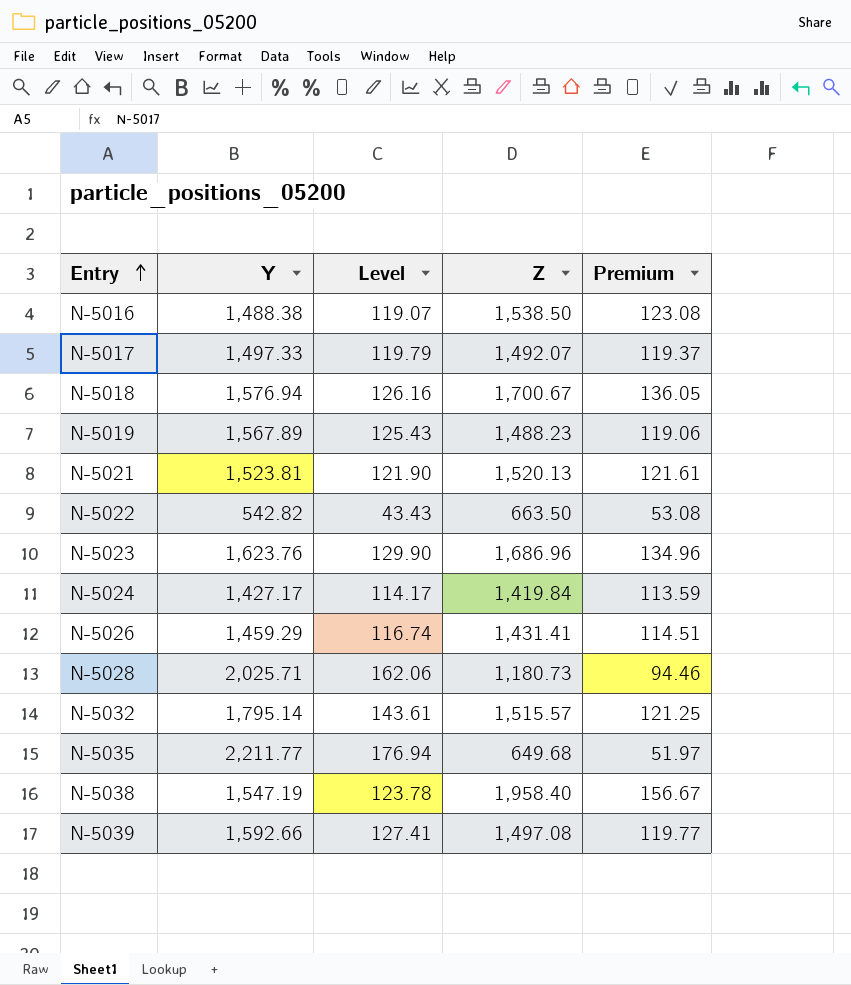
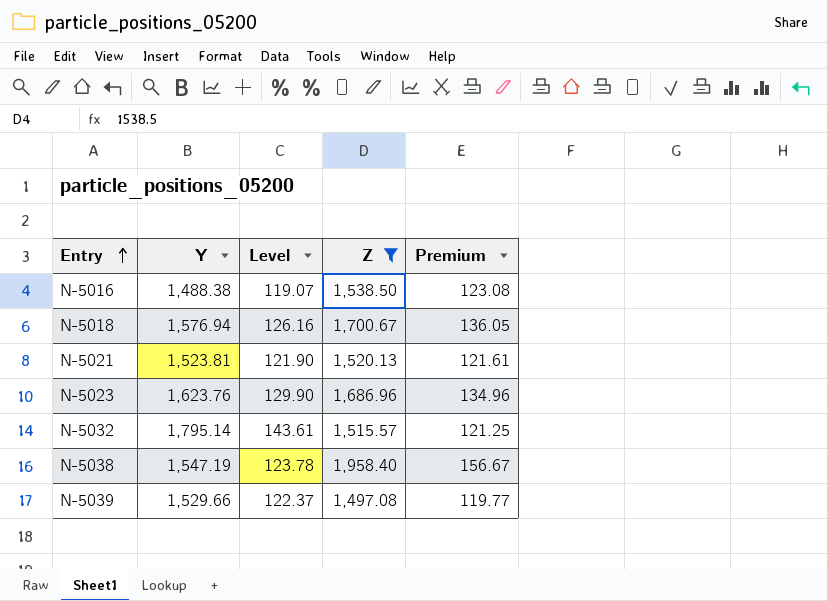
filter: none -> Z >= 1,497.08
N-5039 | Y: 1,592.66 -> 1,529.66
N-5039 | Level: 127.41 -> 122.37

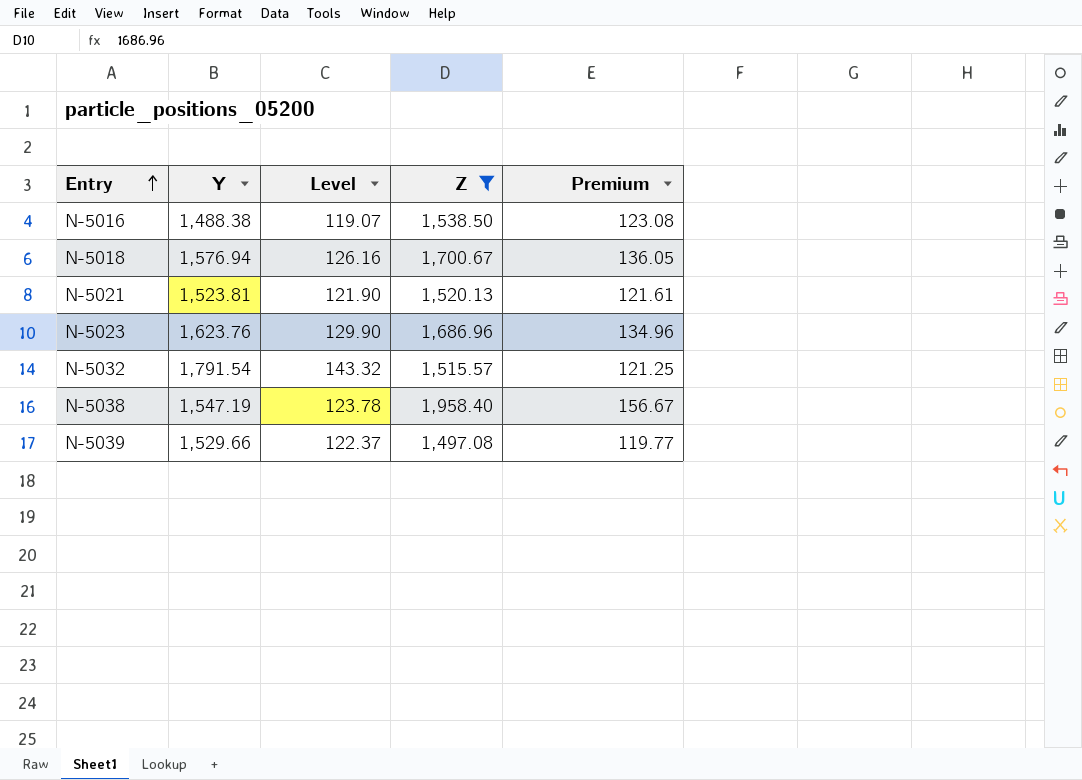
N-5032 | Y: 1,795.14 -> 1,791.54
N-5032 | Level: 143.61 -> 143.32

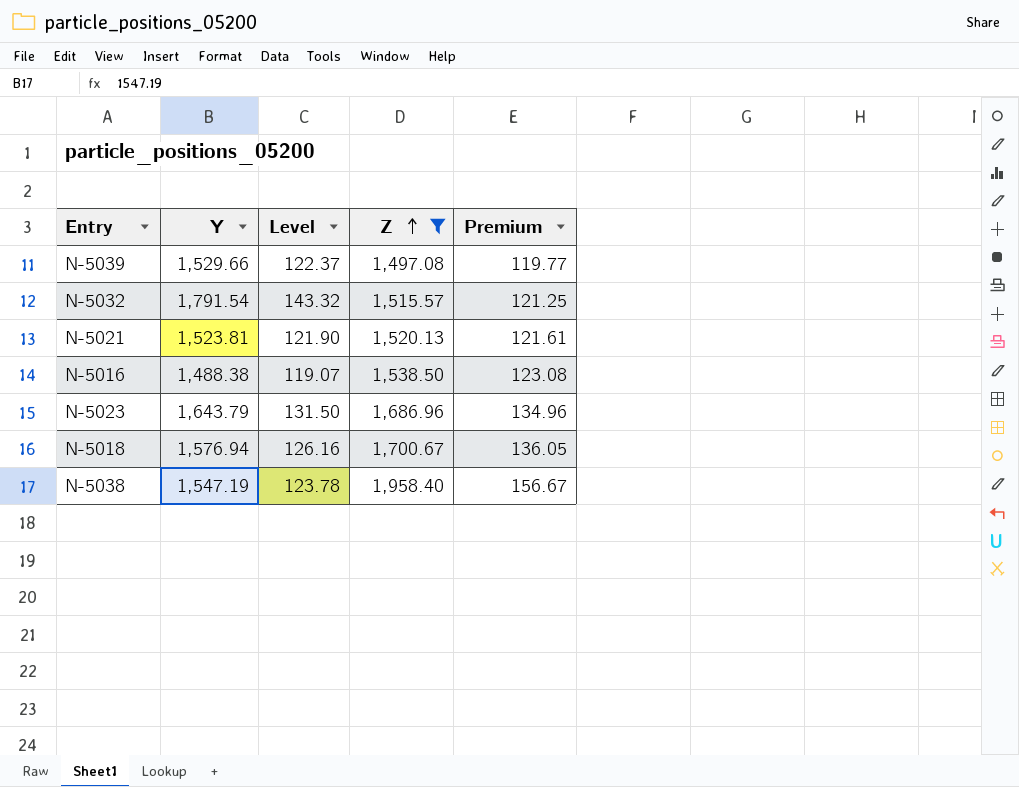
row order: Entry ascending -> Z ascending
N-5023 | Y: 1,623.76 -> 1,643.79
N-5023 | Level: 129.90 -> 131.50

